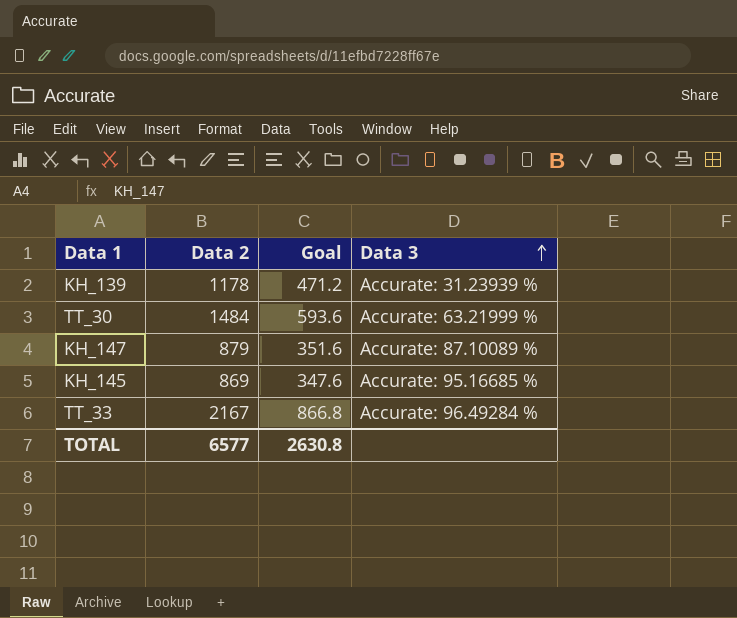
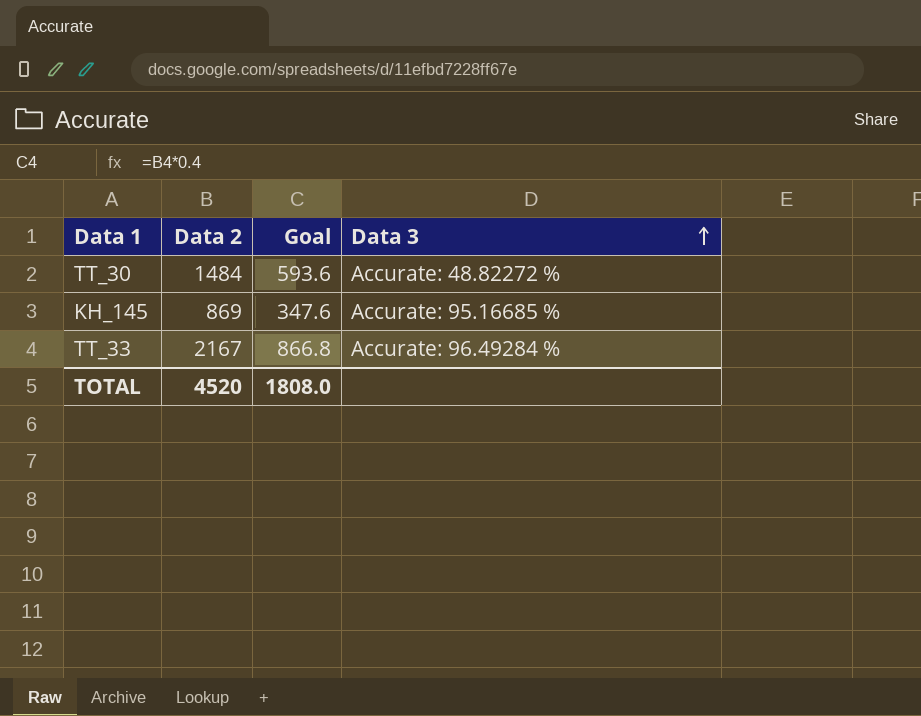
row KH_139: 1178 | 471.2 | Accurate: 31.23939 % -> none
row KH_147: 879 | 351.6 | Accurate: 87.10089 % -> none
TT_30 | Data 3: Accurate: 63.21999 % -> Accurate: 48.82272 %
TOTAL | Data 2: 6577 -> 4520
TOTAL | Goal: 2630.8 -> 1808.0

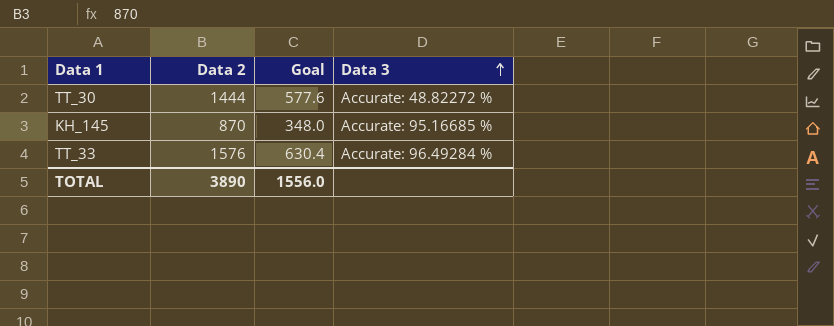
TT_30 | Data 2: 1484 -> 1444
TT_30 | Goal: 593.6 -> 577.6
KH_145 | Data 2: 869 -> 870
KH_145 | Goal: 347.6 -> 348.0
TT_33 | Data 2: 2167 -> 1576
TT_33 | Goal: 866.8 -> 630.4
TOTAL | Data 2: 4520 -> 3890
TOTAL | Goal: 1808.0 -> 1556.0

